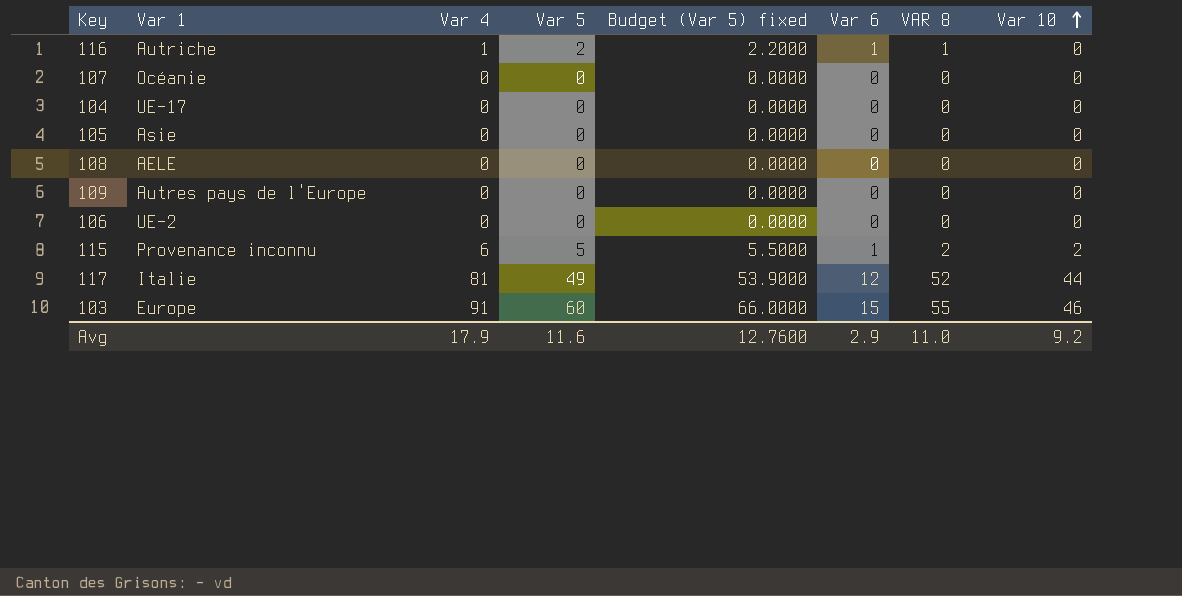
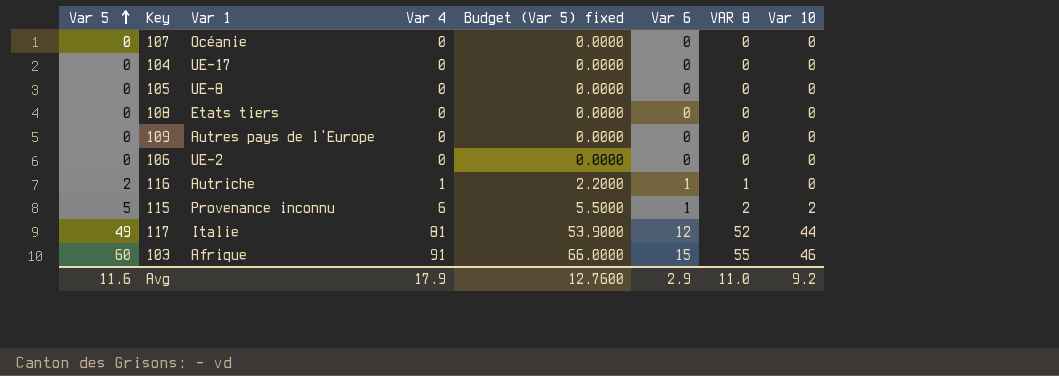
row order: Var 10 ascending -> Var 5 ascending
column Var 5 | position: 4 -> 1
105 | Var 1: Asie -> UE-8
108 | Var 1: AELE -> Etats tiers
103 | Var 1: Europe -> Afrique

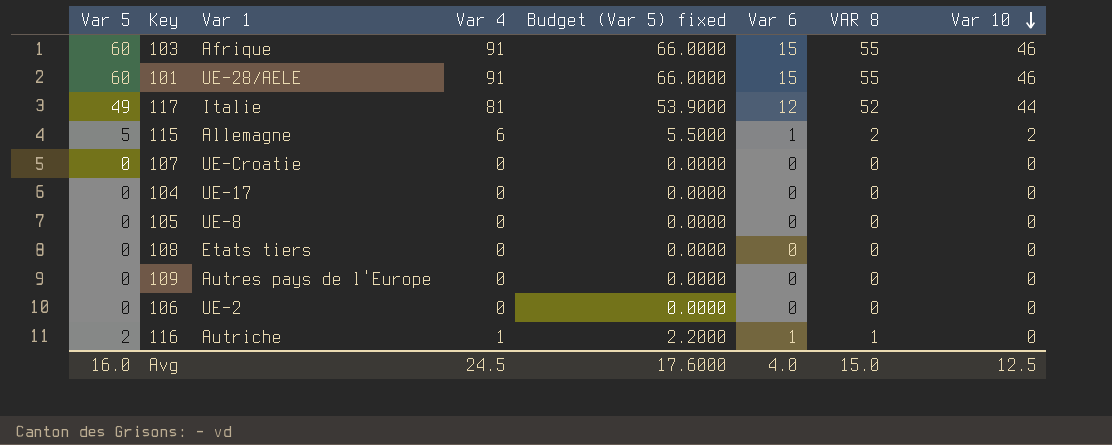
row order: Var 5 ascending -> Var 10 descending
row 101: none -> 60 | UE-28/AELE | 91 | 66.0000 | 15 | 55 | 46
115 | Var 1: Provenance inconnu -> Allemagne
107 | Var 1: Océanie -> UE-Croatie
Avg | Var 5: 11.6 -> 16.0
Avg | Var 4: 17.9 -> 24.5
Avg | Budget (Var 5) fixed: 12.7600 -> 17.6000
Avg | Var 6: 2.9 -> 4.0
Avg | VAR 8: 11.0 -> 15.0
Avg | Var 10: 9.2 -> 12.5

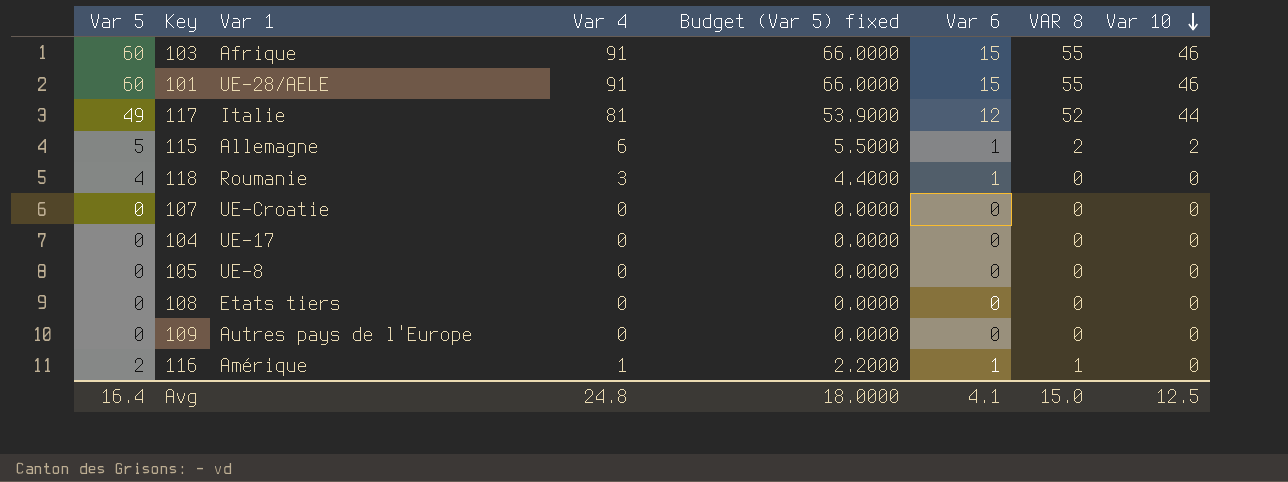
row 106: 0 | UE-2 | 0 | 0.0000 | 0 | 0 | 0 -> none
row 118: none -> 4 | Roumanie | 3 | 4.4000 | 1 | 0 | 0
116 | Var 1: Autriche -> Amérique
Avg | Var 5: 16.0 -> 16.4
Avg | Var 4: 24.5 -> 24.8
Avg | Budget (Var 5) fixed: 17.6000 -> 18.0000
Avg | Var 6: 4.0 -> 4.1

